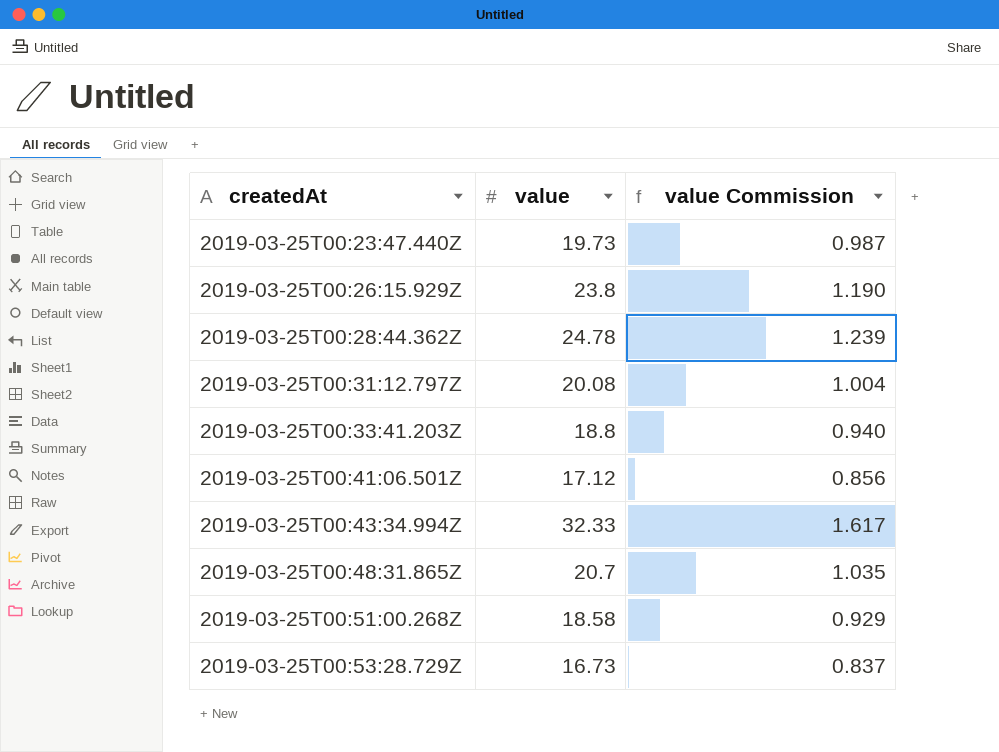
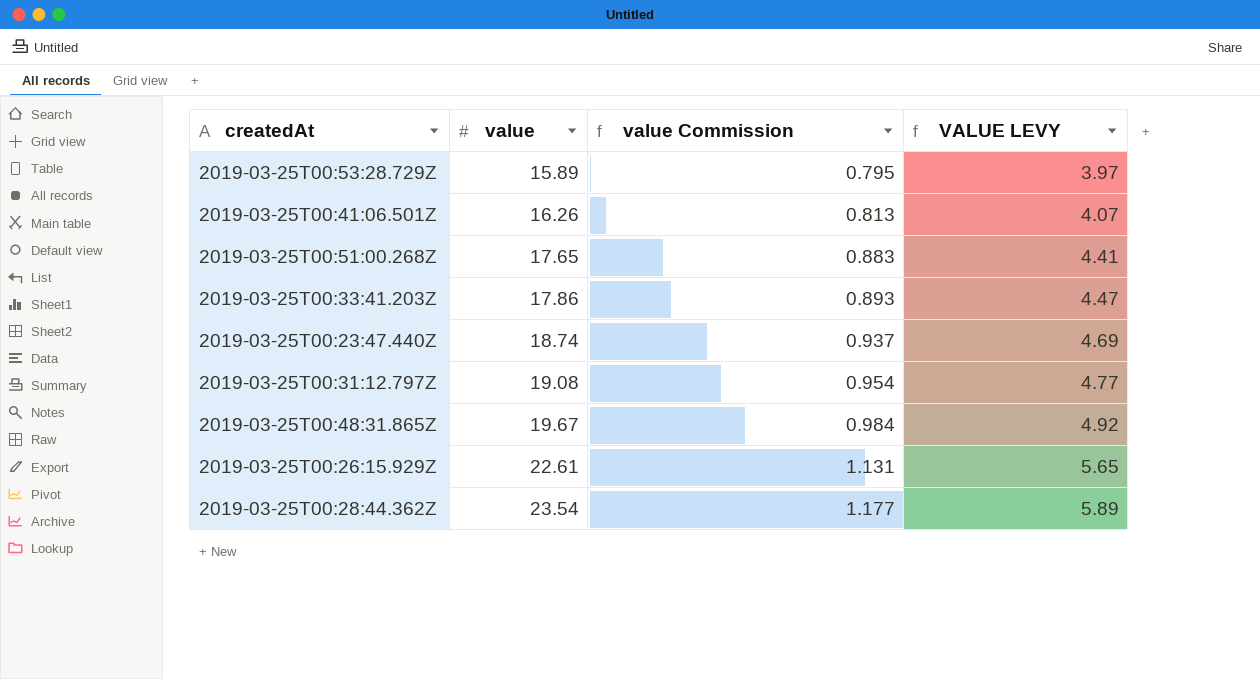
row order: createdAt ascending -> value ascending
column VALUE LEVY | formula: none -> [value] * 0.25
row 2019-03-25T00:43:34.994Z: 32.33 | 1.617 -> none
2019-03-25T00:53:28.729Z | value: 16.73 -> 15.89
2019-03-25T00:53:28.729Z | value Commission: 0.837 -> 0.795
2019-03-25T00:41:06.501Z | value: 17.12 -> 16.26
2019-03-25T00:41:06.501Z | value Commission: 0.856 -> 0.813
2019-03-25T00:51:00.268Z | value: 18.58 -> 17.65
2019-03-25T00:51:00.268Z | value Commission: 0.929 -> 0.883
2019-03-25T00:33:41.203Z | value: 18.8 -> 17.86
2019-03-25T00:33:41.203Z | value Commission: 0.940 -> 0.893
2019-03-25T00:23:47.440Z | value: 19.73 -> 18.74
2019-03-25T00:23:47.440Z | value Commission: 0.987 -> 0.937
2019-03-25T00:31:12.797Z | value: 20.08 -> 19.08
2019-03-25T00:31:12.797Z | value Commission: 1.004 -> 0.954
2019-03-25T00:48:31.865Z | value: 20.7 -> 19.67
2019-03-25T00:48:31.865Z | value Commission: 1.035 -> 0.984
2019-03-25T00:26:15.929Z | value: 23.8 -> 22.61
2019-03-25T00:26:15.929Z | value Commission: 1.190 -> 1.131
2019-03-25T00:28:44.362Z | value: 24.78 -> 23.54
2019-03-25T00:28:44.362Z | value Commission: 1.239 -> 1.177

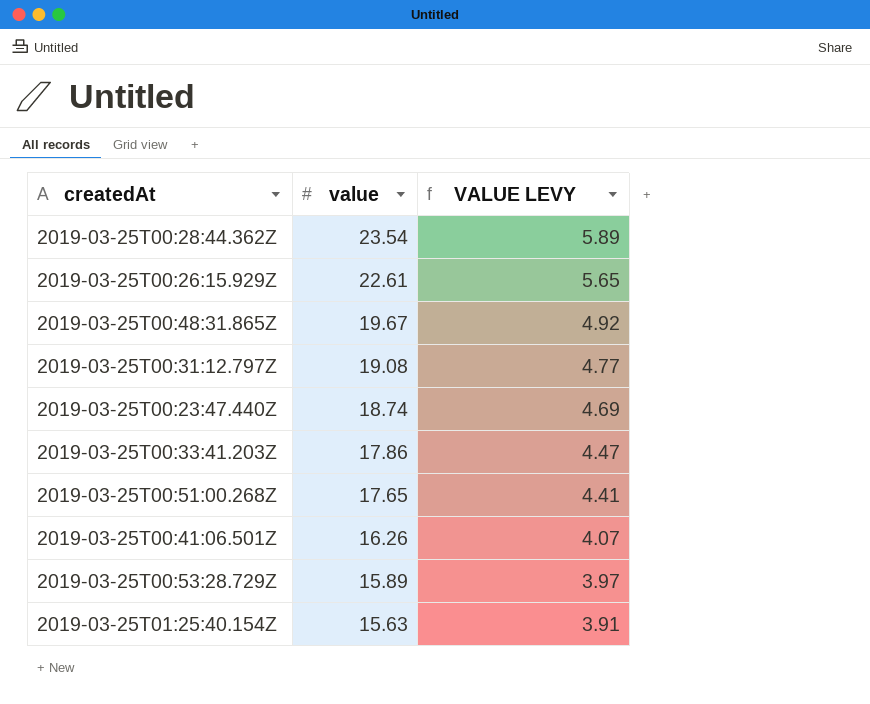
row order: value ascending -> value descending
column value Commission | formula: [value] * 0.05 -> none
row 2019-03-25T01:25:40.154Z: none -> 15.63 | 3.91

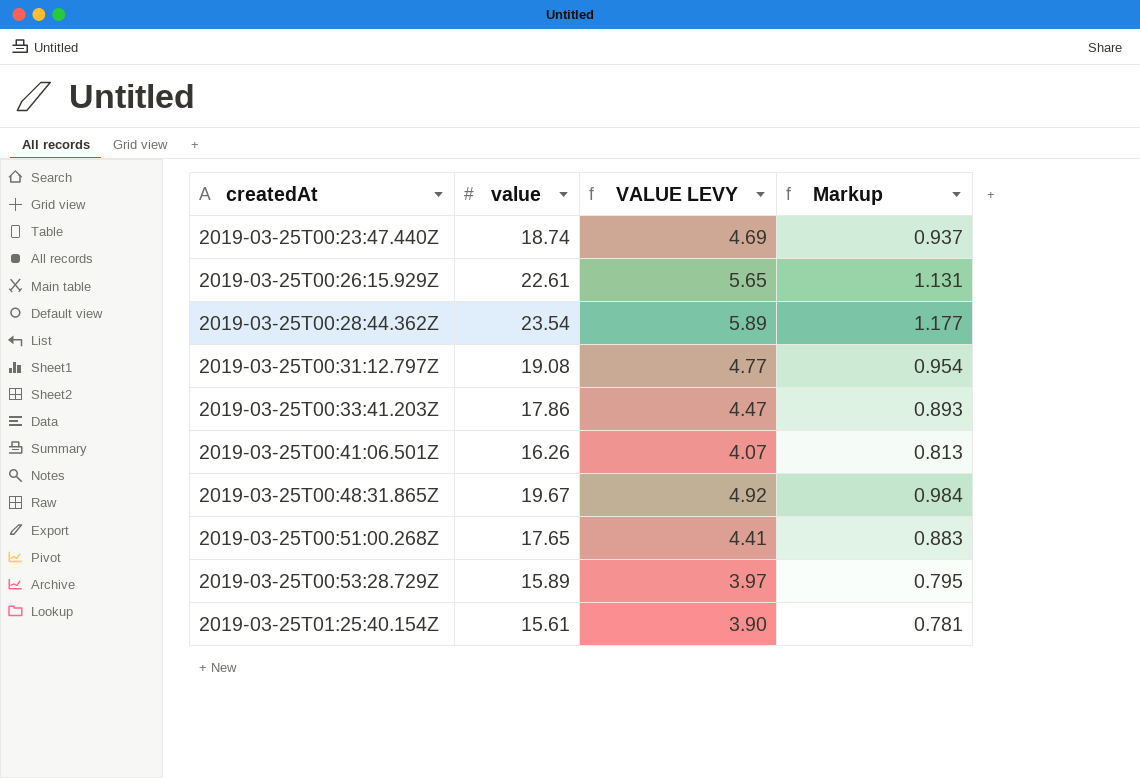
row order: value descending -> createdAt ascending
column Markup | formula: none -> [value] * 0.05
2019-03-25T01:25:40.154Z | value: 15.63 -> 15.61
2019-03-25T01:25:40.154Z | VALUE LEVY: 3.91 -> 3.90

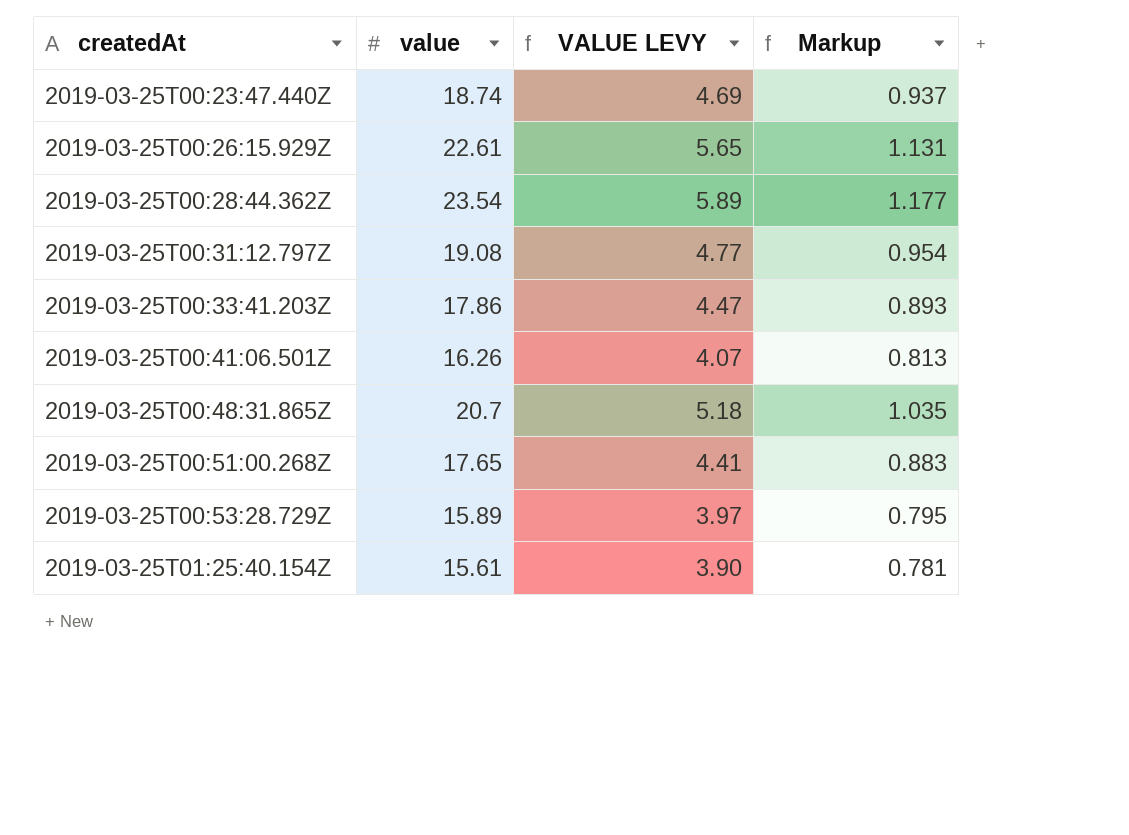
2019-03-25T00:48:31.865Z | value: 19.67 -> 20.7
2019-03-25T00:48:31.865Z | VALUE LEVY: 4.92 -> 5.18
2019-03-25T00:48:31.865Z | Markup: 0.984 -> 1.035

